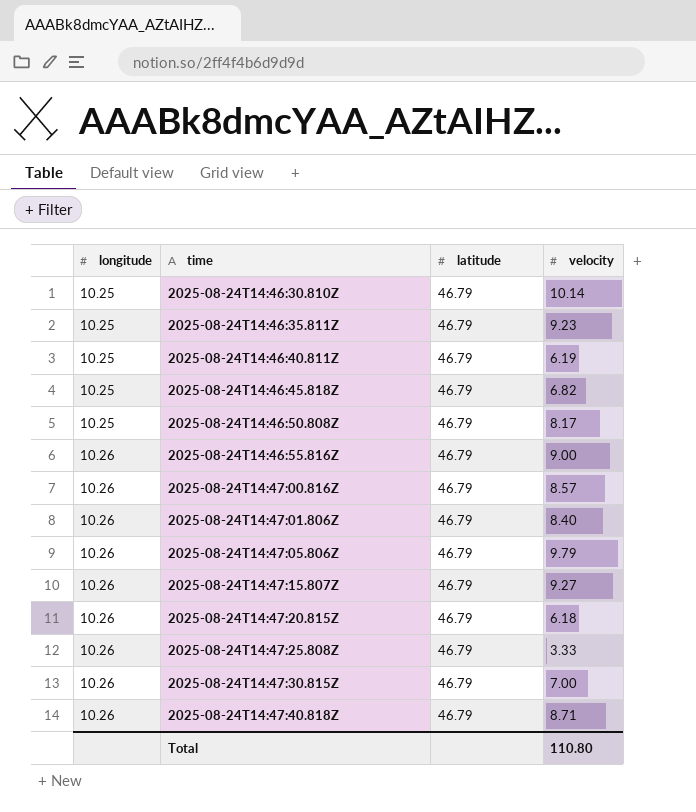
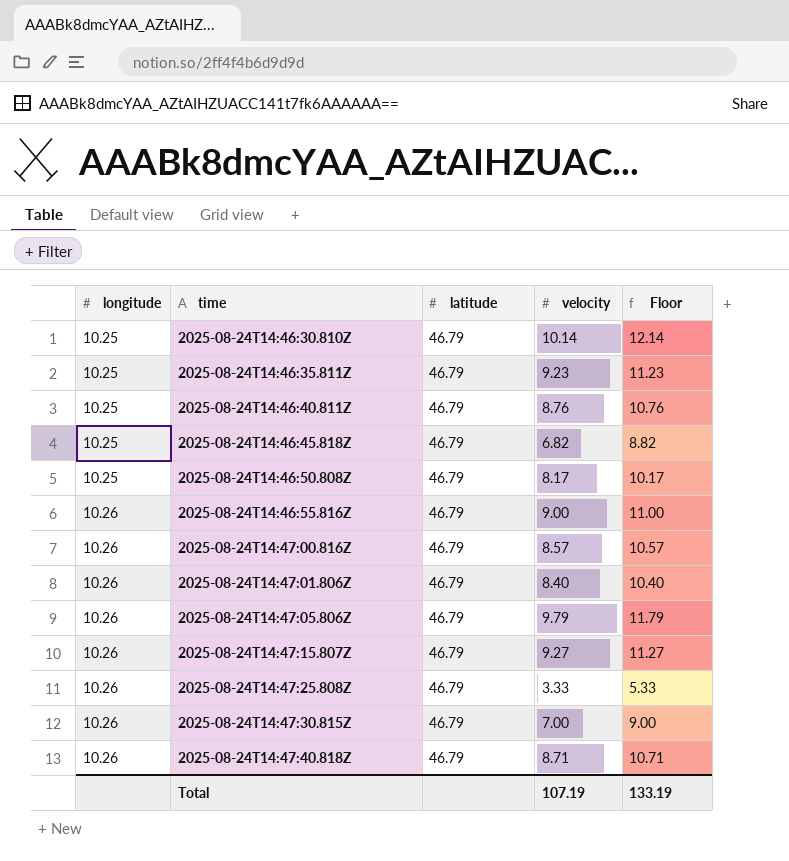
column Floor | formula: none -> [velocity] + 2
row 2025-08-24T14:47:20.815Z: 10.26 | 46.79 | 6.18 -> none
2025-08-24T14:46:40.811Z | velocity: 6.19 -> 8.76
Total | velocity: 110.80 -> 107.19

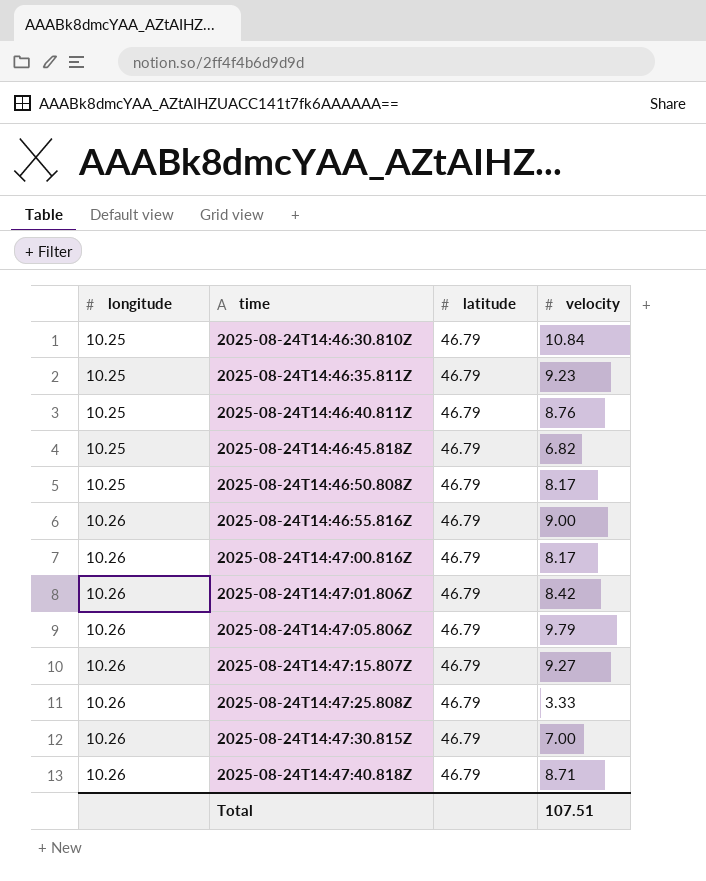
column Floor | formula: [velocity] + 2 -> none
2025-08-24T14:46:30.810Z | velocity: 10.14 -> 10.84
2025-08-24T14:47:00.816Z | velocity: 8.57 -> 8.17
2025-08-24T14:47:01.806Z | velocity: 8.40 -> 8.42
Total | velocity: 107.19 -> 107.51

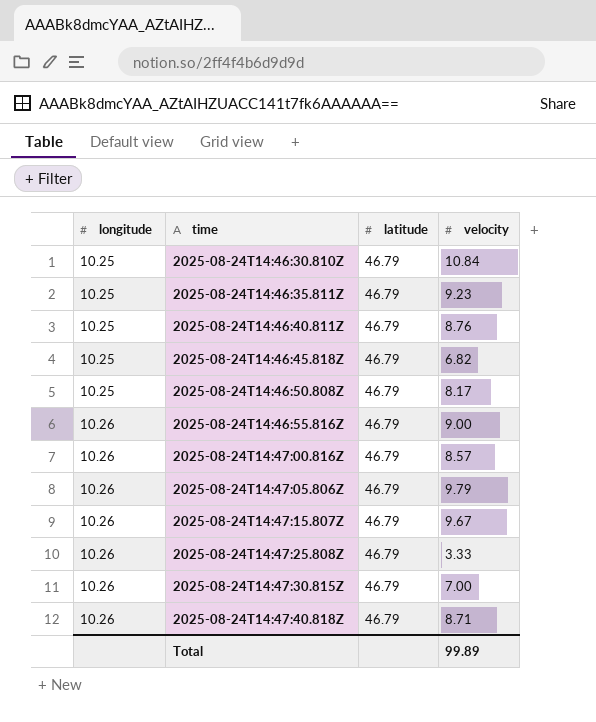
row 2025-08-24T14:47:01.806Z: 10.26 | 46.79 | 8.42 -> none
2025-08-24T14:47:00.816Z | velocity: 8.17 -> 8.57
2025-08-24T14:47:15.807Z | velocity: 9.27 -> 9.67
Total | velocity: 107.51 -> 99.89

